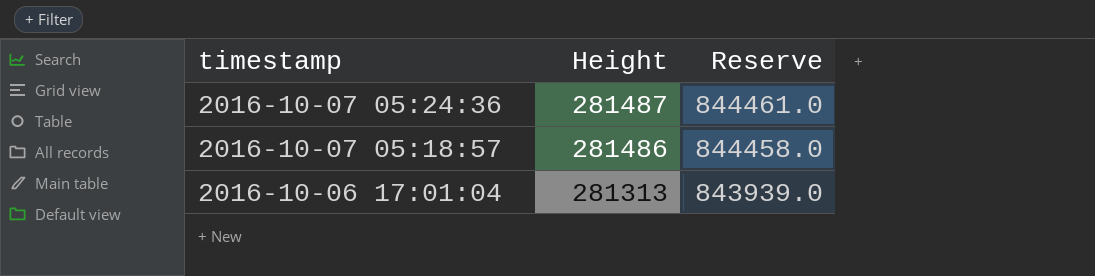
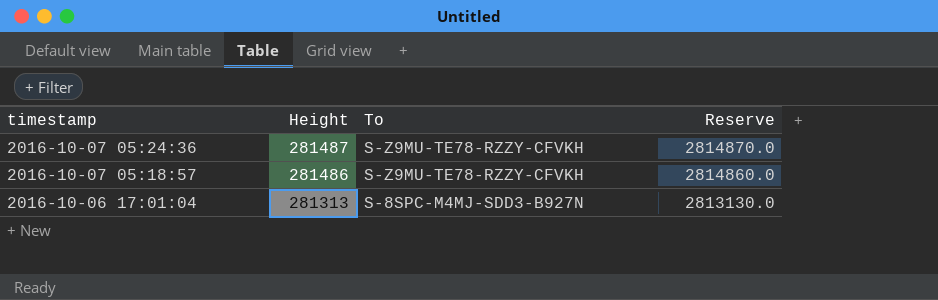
column To | position: none -> 3
column Reserve | formula: [Height] * 3 -> [Height] * 10

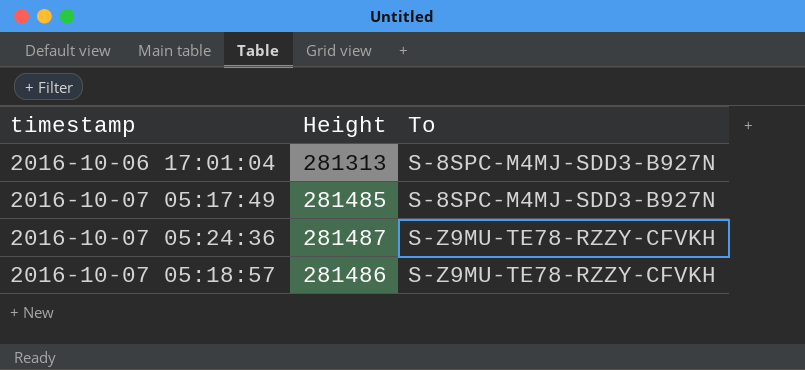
row order: timestamp descending -> To ascending
column Reserve | formula: [Height] * 10 -> none
row 2016-10-07 05:17:49: none -> 281485 | S-8SPC-M4MJ-SDD3-B927N

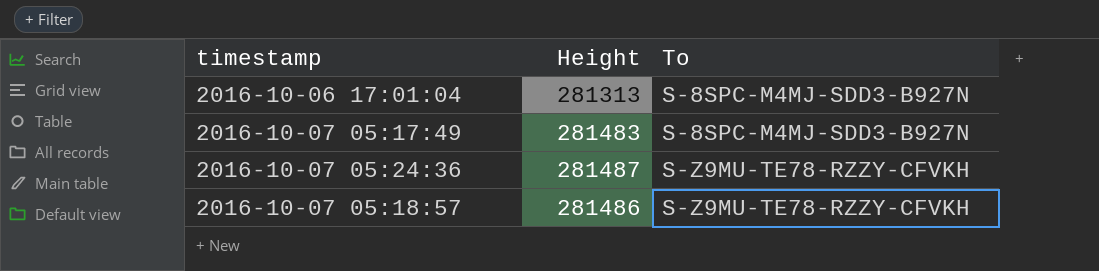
2016-10-07 05:17:49 | Height: 281485 -> 281483

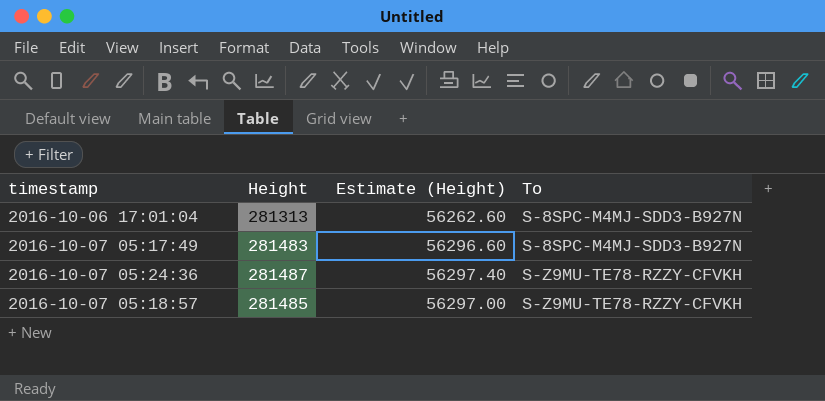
column Estimate (Height) | formula: none -> [Height] * 0.2
2016-10-07 05:18:57 | Height: 281486 -> 281485

